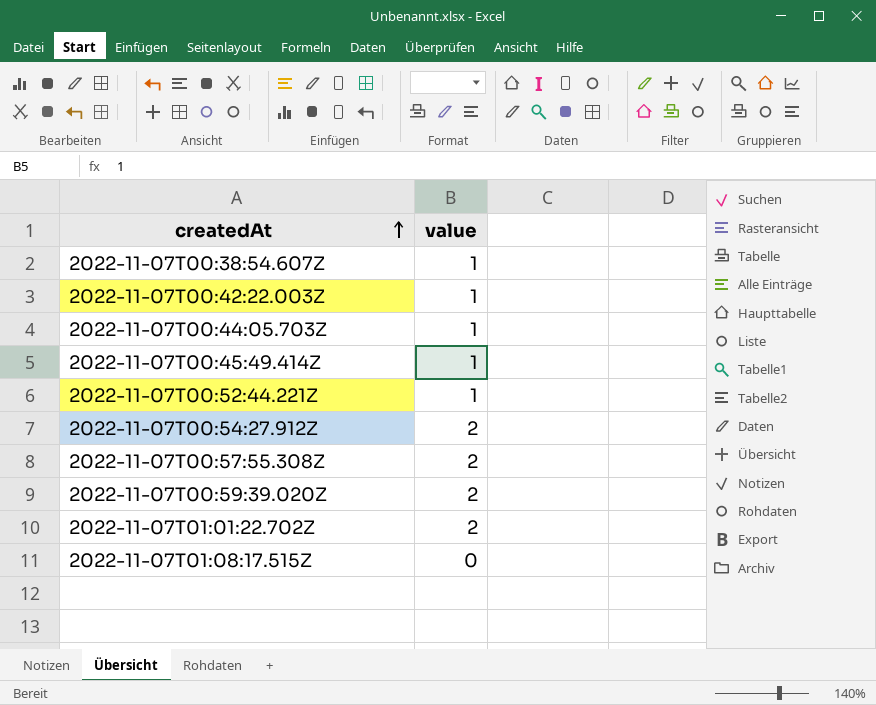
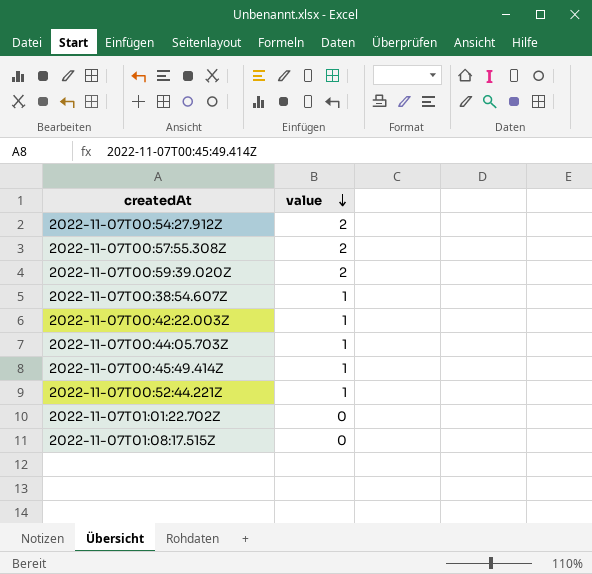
row order: createdAt ascending -> value descending
2022-11-07T01:01:22.702Z | value: 2 -> 0

